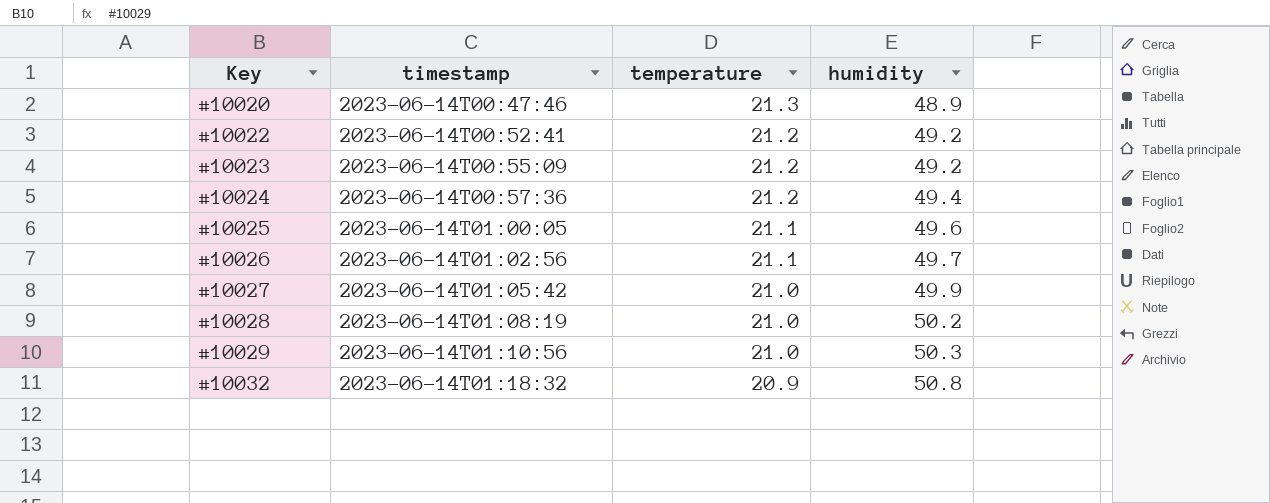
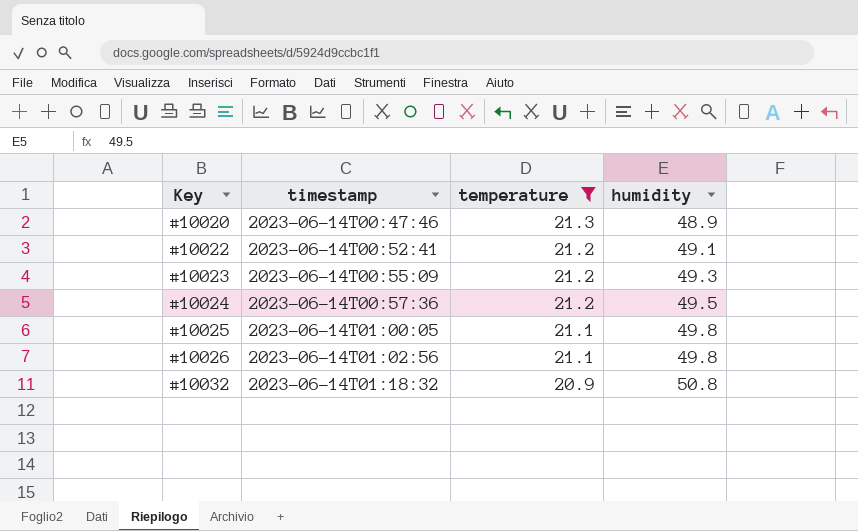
filter: none -> temperature != 21.0
#10022 | humidity: 49.2 -> 49.1
#10023 | humidity: 49.2 -> 49.3
#10024 | humidity: 49.4 -> 49.5
#10025 | humidity: 49.6 -> 49.8
#10026 | humidity: 49.7 -> 49.8

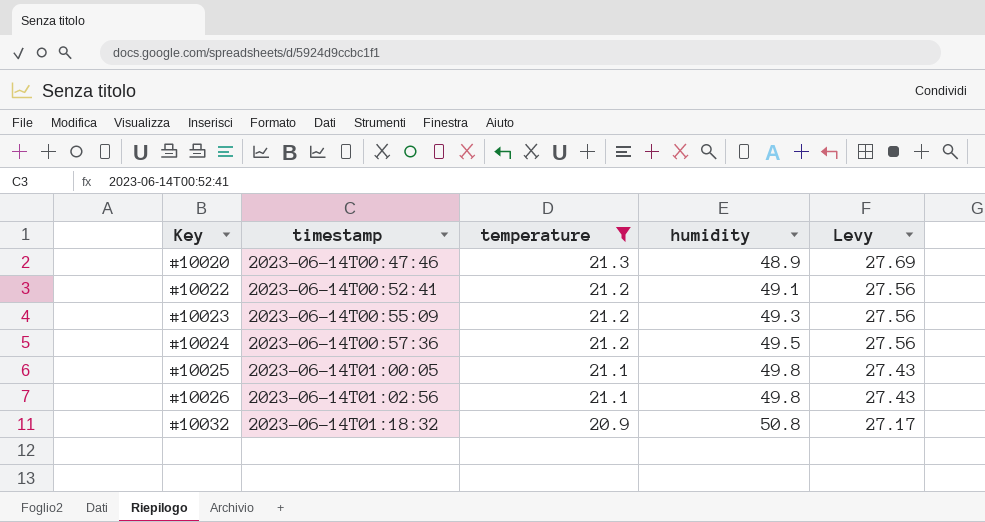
column Levy | formula: none -> [temperature] * 1.3

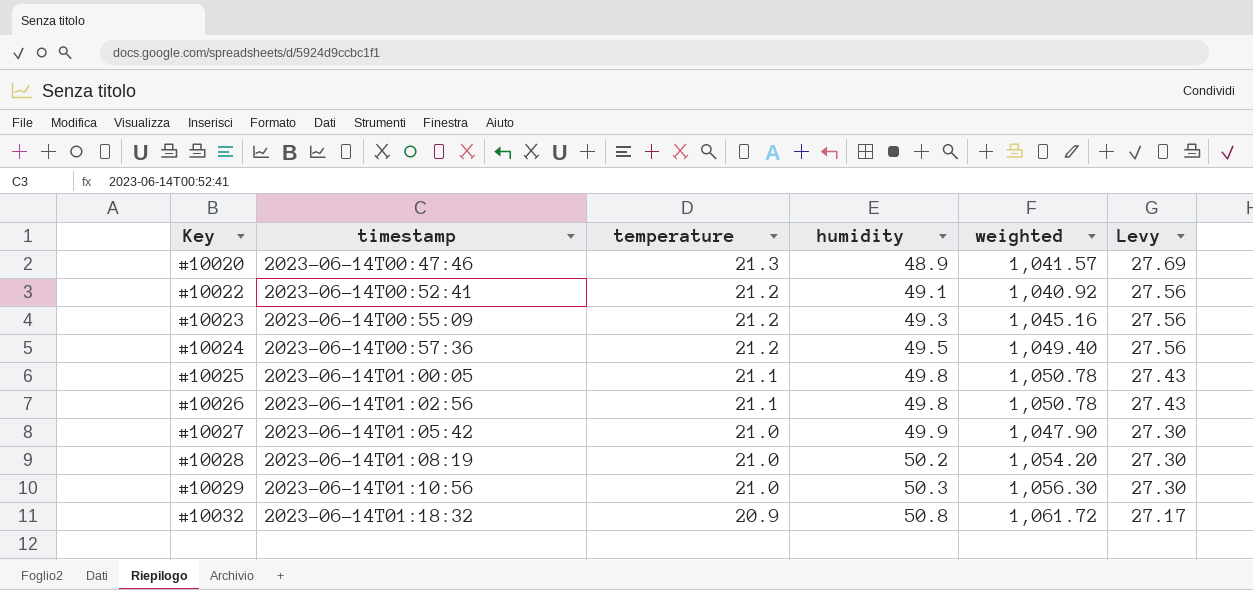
filter: temperature != 21.0 -> none
column weighted | formula: none -> [temperature] * [humidity]

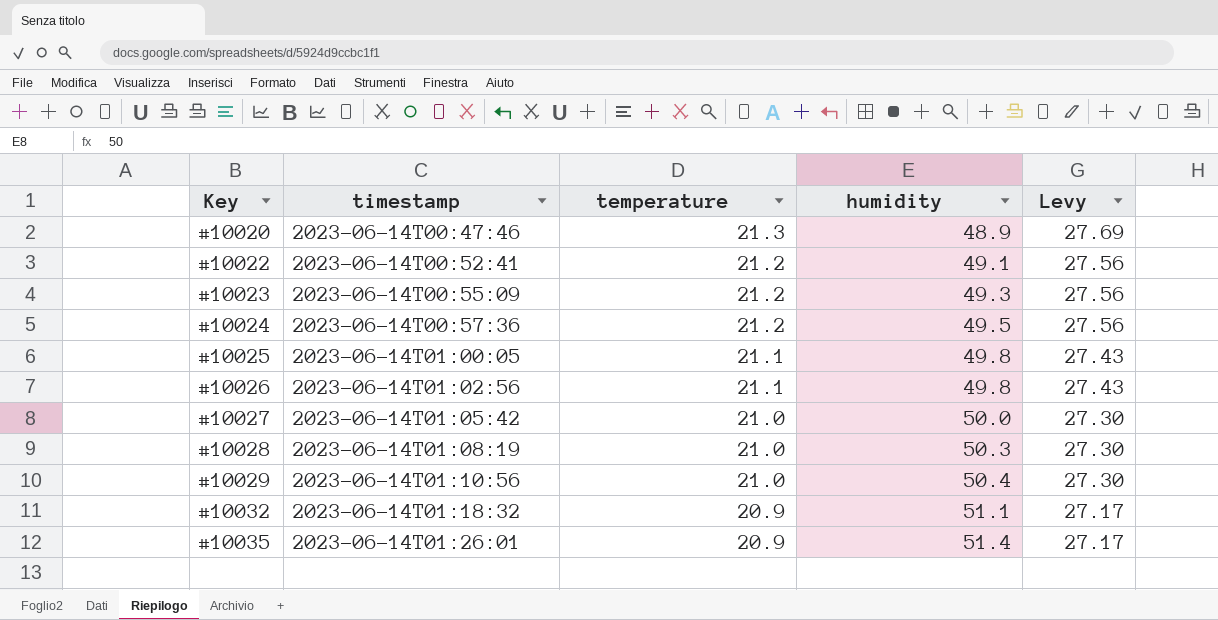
column weighted | formula: [temperature] * [humidity] -> none
#10027 | humidity: 49.9 -> 50.0
#10028 | humidity: 50.2 -> 50.3
#10029 | humidity: 50.3 -> 50.4
#10032 | humidity: 50.8 -> 51.1
row #10035: none -> 2023-06-14T01:26:01 | 20.9 | 51.4 | 27.17

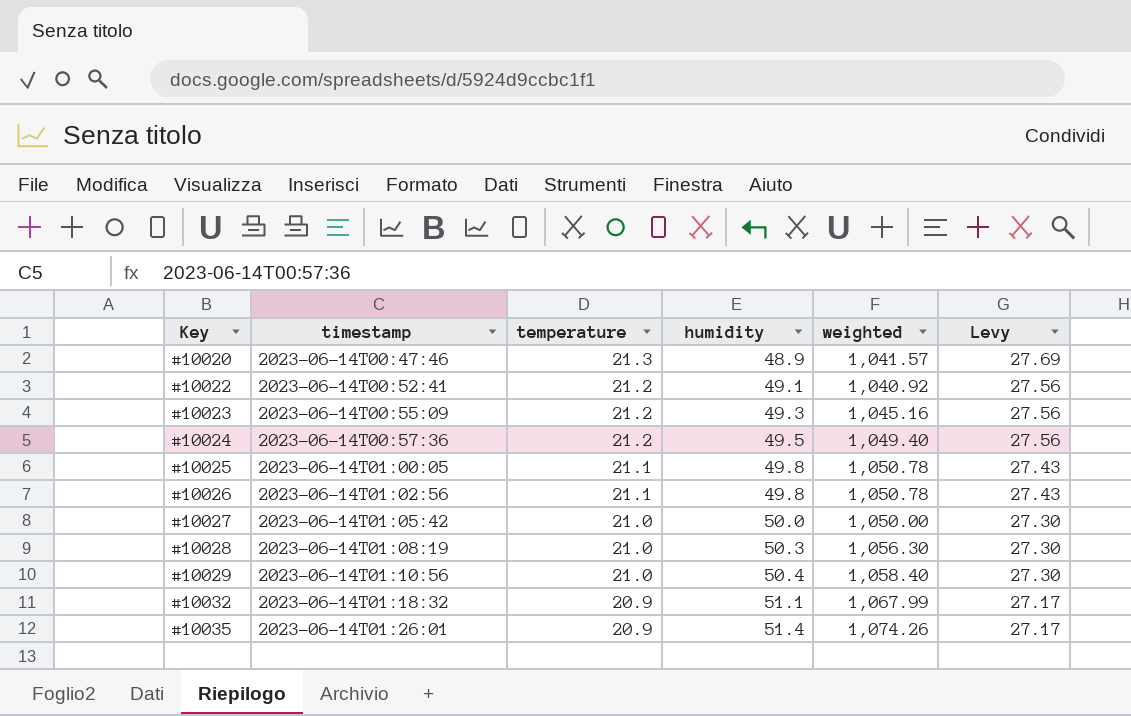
column weighted | formula: none -> [temperature] * [humidity]

